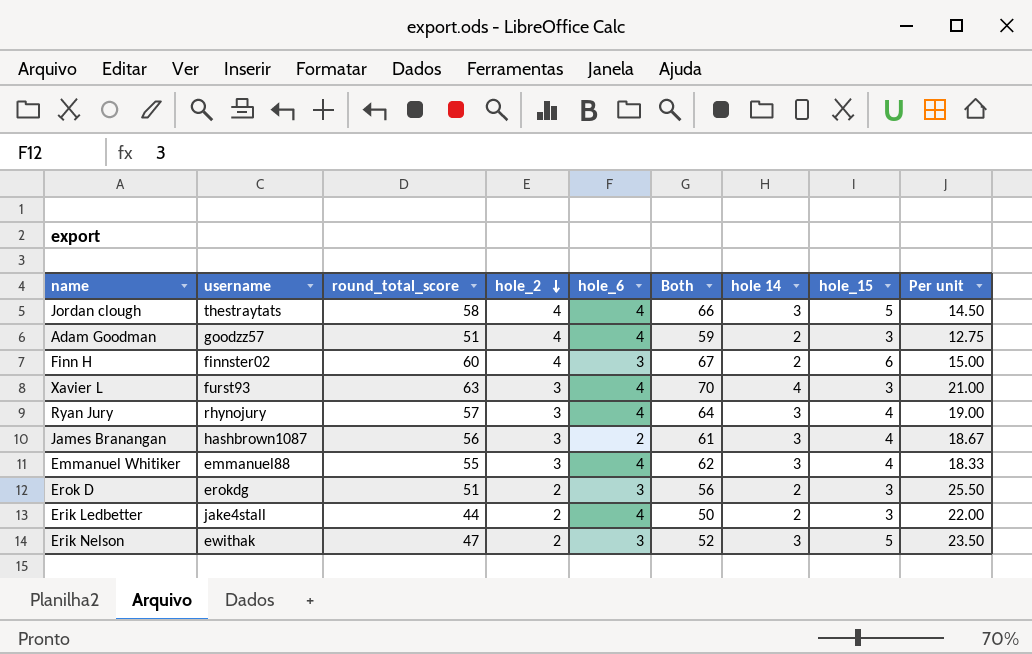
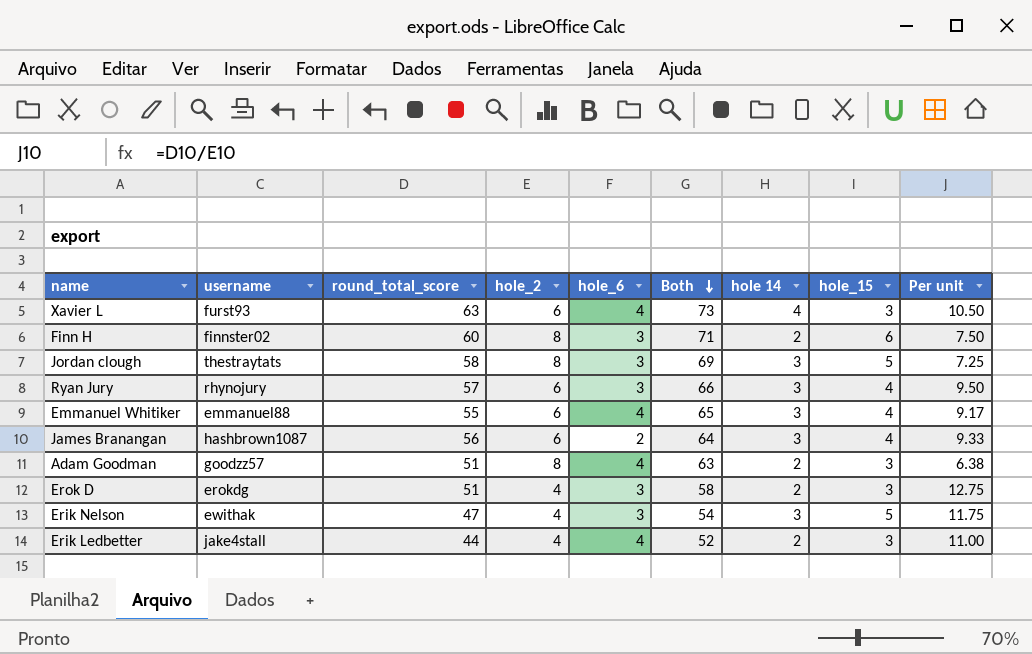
row order: hole_2 descending -> Both descending
Xavier L | hole_2: 3 -> 6
Xavier L | Both: 70 -> 73
Xavier L | Per unit: 21.00 -> 10.50
Finn H | hole_2: 4 -> 8
Finn H | Both: 67 -> 71
Finn H | Per unit: 15.00 -> 7.50
Jordan clough | hole_2: 4 -> 8
Jordan clough | hole_6: 4 -> 3
Jordan clough | Both: 66 -> 69
Jordan clough | Per unit: 14.50 -> 7.25
Ryan Jury | hole_2: 3 -> 6
Ryan Jury | hole_6: 4 -> 3
Ryan Jury | Both: 64 -> 66
Ryan Jury | Per unit: 19.00 -> 9.50
Emmanuel Whitiker | hole_2: 3 -> 6
Emmanuel Whitiker | Both: 62 -> 65
Emmanuel Whitiker | Per unit: 18.33 -> 9.17
James Branangan | hole_2: 3 -> 6
James Branangan | Both: 61 -> 64
James Branangan | Per unit: 18.67 -> 9.33
Adam Goodman | hole_2: 4 -> 8
Adam Goodman | Both: 59 -> 63
Adam Goodman | Per unit: 12.75 -> 6.38
Erok D | hole_2: 2 -> 4
Erok D | Both: 56 -> 58
Erok D | Per unit: 25.50 -> 12.75
Erik Nelson | hole_2: 2 -> 4
Erik Nelson | Both: 52 -> 54
Erik Nelson | Per unit: 23.50 -> 11.75
Erik Ledbetter | hole_2: 2 -> 4
Erik Ledbetter | Both: 50 -> 52
Erik Ledbetter | Per unit: 22.00 -> 11.00

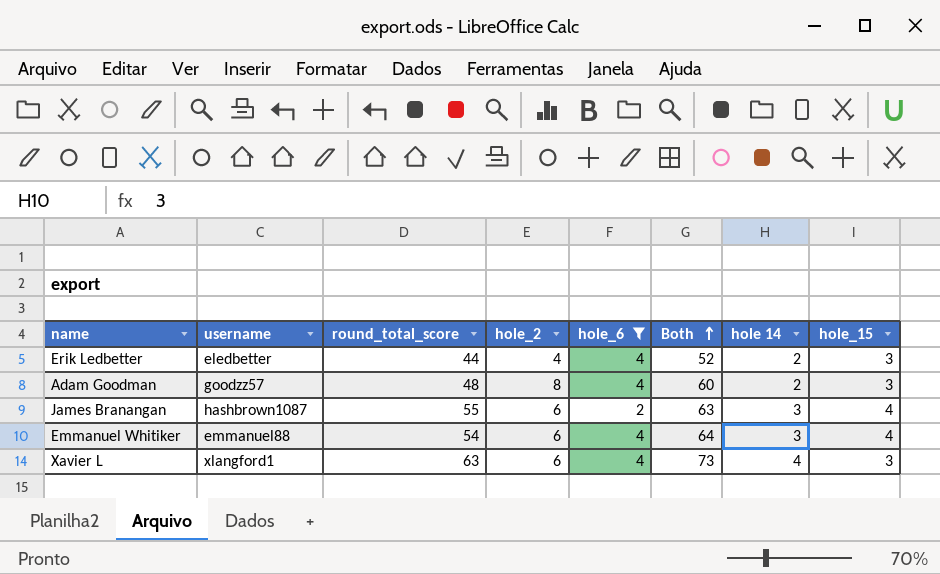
filter: none -> hole_6 != 3
row order: Both descending -> Both ascending
column Per unit | formula: [round_total_score] / [hole_2] -> none
Erik Ledbetter | username: jake4stall -> eledbetter
Adam Goodman | round_total_score: 51 -> 48
Adam Goodman | Both: 63 -> 60
James Branangan | round_total_score: 56 -> 55
James Branangan | Both: 64 -> 63
Emmanuel Whitiker | round_total_score: 55 -> 54
Emmanuel Whitiker | Both: 65 -> 64
Xavier L | username: furst93 -> xlangford1

